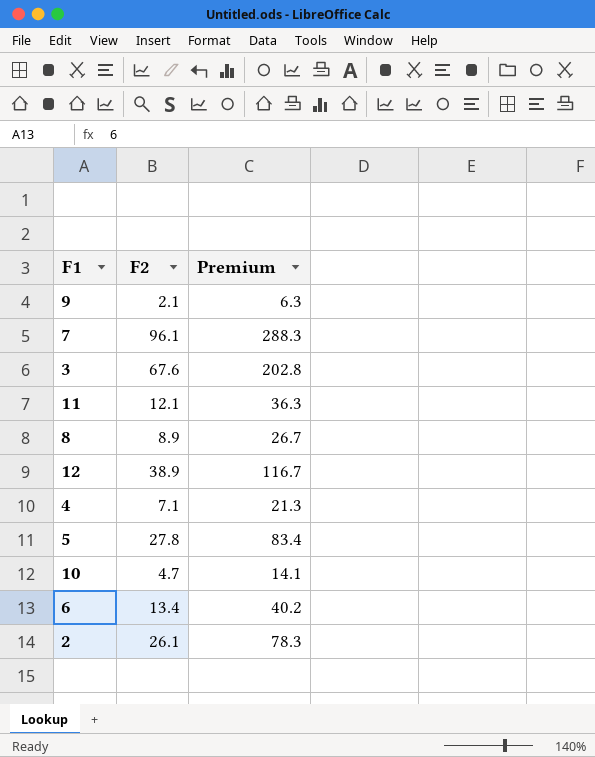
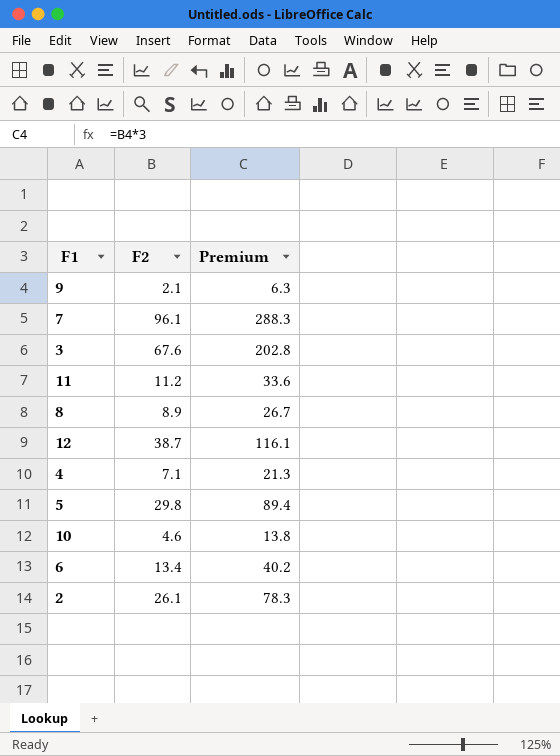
11 | F2: 12.1 -> 11.2
11 | Premium: 36.3 -> 33.6
12 | F2: 38.9 -> 38.7
12 | Premium: 116.7 -> 116.1
5 | F2: 27.8 -> 29.8
5 | Premium: 83.4 -> 89.4
10 | F2: 4.7 -> 4.6
10 | Premium: 14.1 -> 13.8

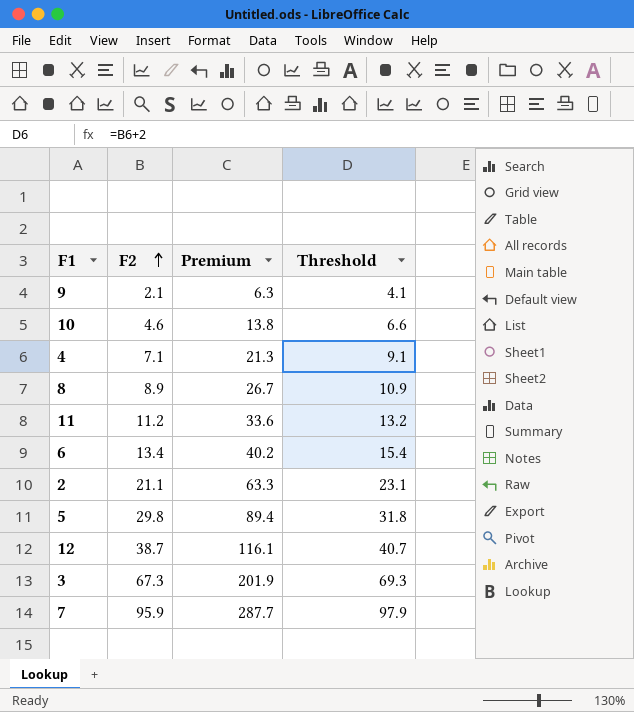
row order: none -> F2 ascending
column Threshold | formula: none -> [F2] + 2
2 | F2: 26.1 -> 21.1
2 | Premium: 78.3 -> 63.3
3 | F2: 67.6 -> 67.3
3 | Premium: 202.8 -> 201.9
7 | F2: 96.1 -> 95.9
7 | Premium: 288.3 -> 287.7

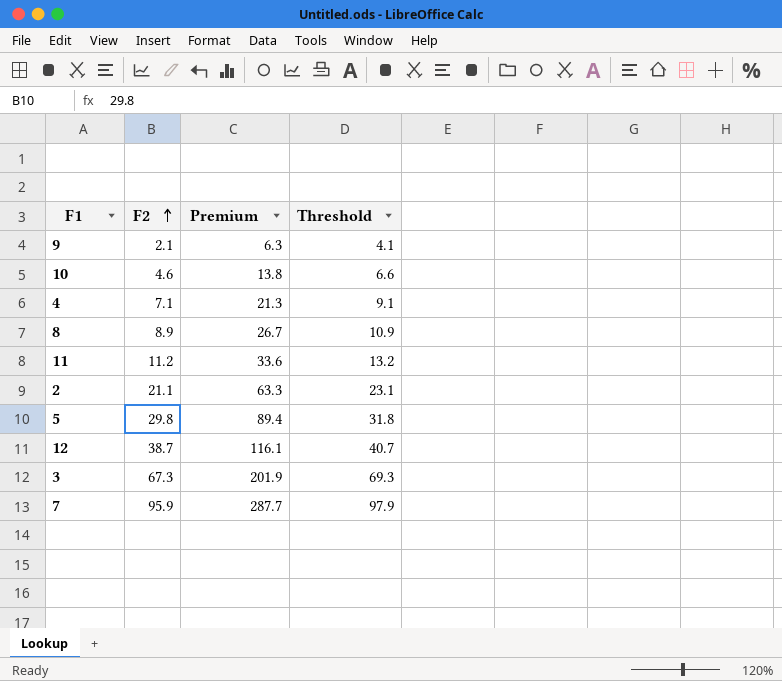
row 6: 13.4 | 40.2 | 15.4 -> none

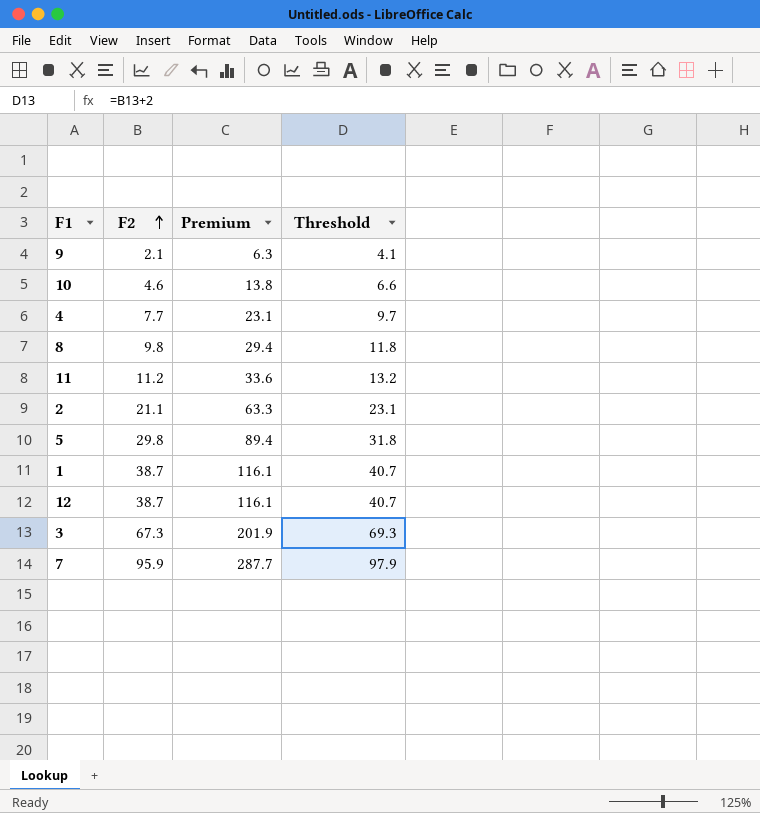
4 | F2: 7.1 -> 7.7
4 | Premium: 21.3 -> 23.1
4 | Threshold: 9.1 -> 9.7
8 | F2: 8.9 -> 9.8
8 | Premium: 26.7 -> 29.4
8 | Threshold: 10.9 -> 11.8
row 1: none -> 38.7 | 116.1 | 40.7

